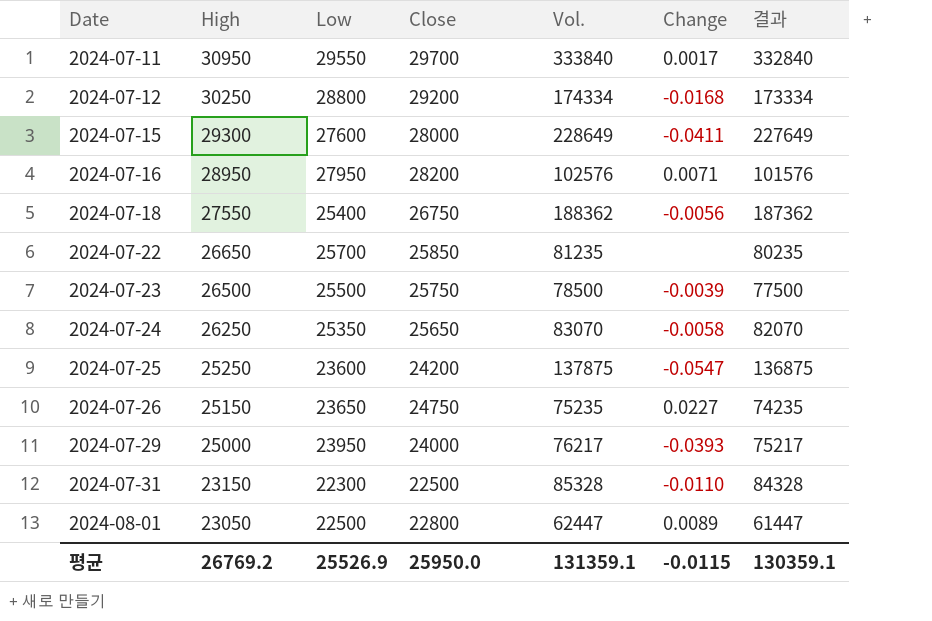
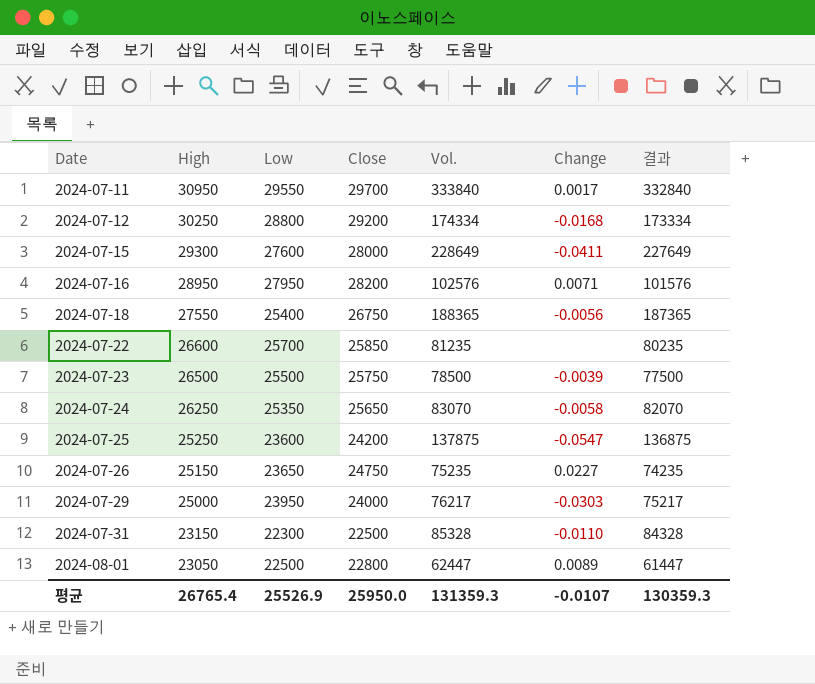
2024-07-18 | Vol.: 188362 -> 188365
2024-07-18 | 결과: 187362 -> 187365
2024-07-22 | High: 26650 -> 26600
2024-07-29 | Change: -0.0393 -> -0.0303
평균 | High: 26769.2 -> 26765.4
평균 | Vol.: 131359.1 -> 131359.3
평균 | Change: -0.0115 -> -0.0107
평균 | 결과: 130359.1 -> 130359.3

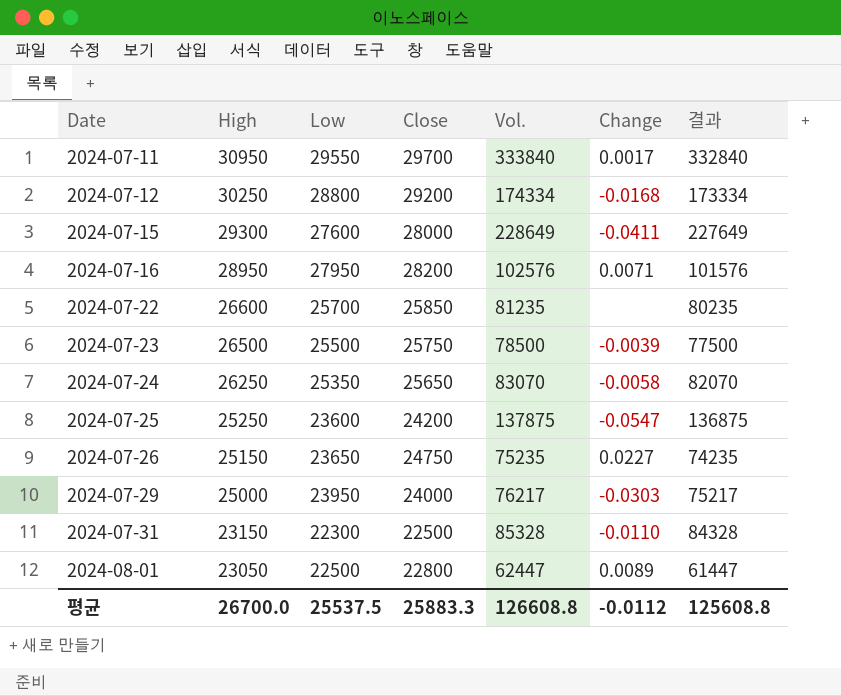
row 2024-07-18: 27550 | 25400 | 26750 | 188365 | -0.0056 | 187365 -> none
평균 | High: 26765.4 -> 26700.0
평균 | Low: 25526.9 -> 25537.5
평균 | Close: 25950.0 -> 25883.3
평균 | Vol.: 131359.3 -> 126608.8
평균 | Change: -0.0107 -> -0.0112
평균 | 결과: 130359.3 -> 125608.8

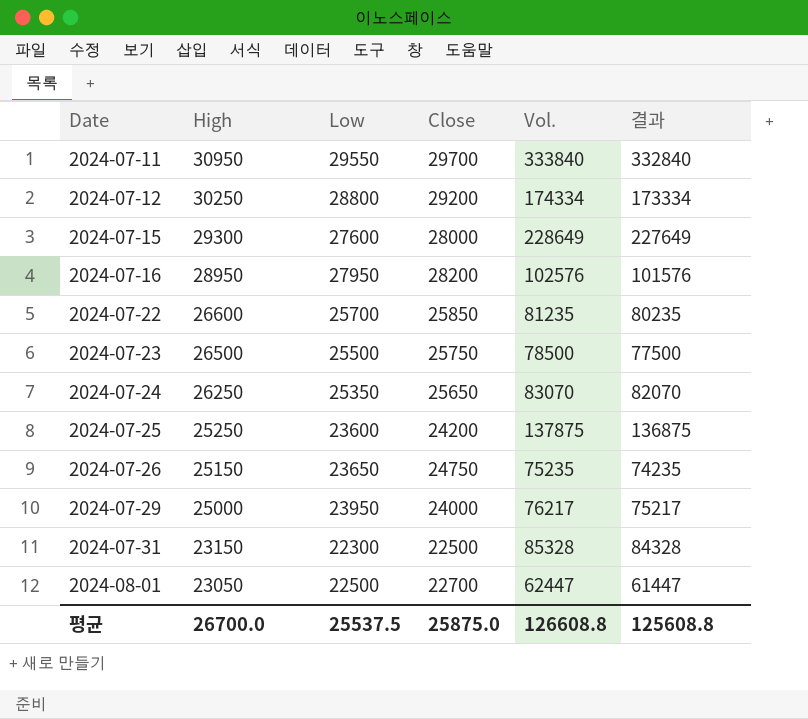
column Change | position: 6 -> none
2024-08-01 | Close: 22800 -> 22700
평균 | Close: 25883.3 -> 25875.0

